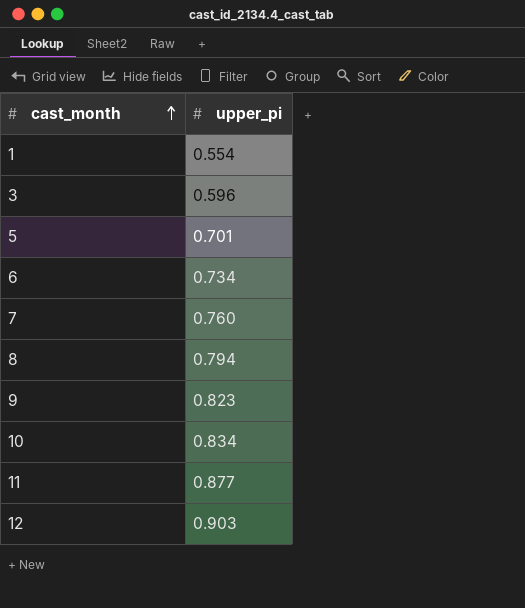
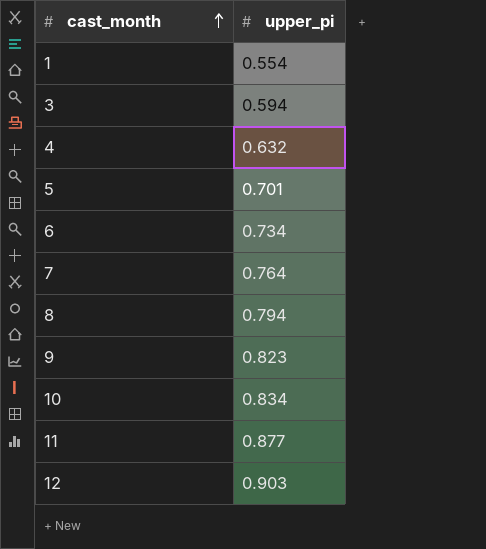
3 | upper_pi: 0.596 -> 0.594
row 4: none -> 0.632
7 | upper_pi: 0.760 -> 0.764

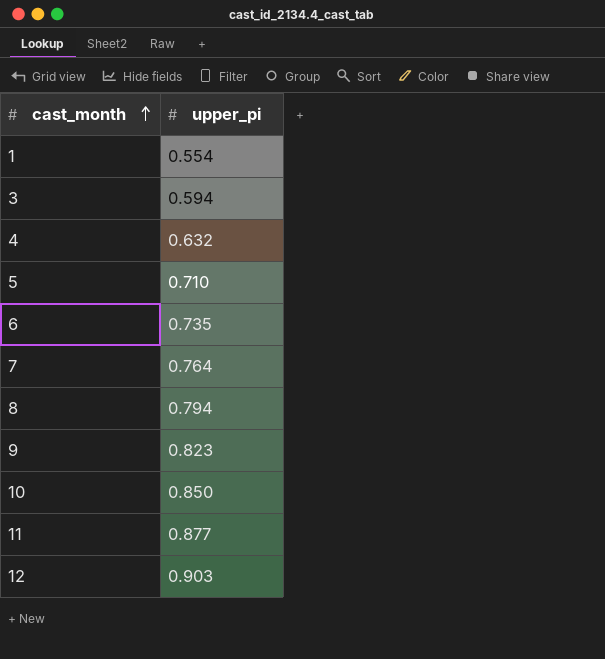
5 | upper_pi: 0.701 -> 0.710
6 | upper_pi: 0.734 -> 0.735
10 | upper_pi: 0.834 -> 0.850

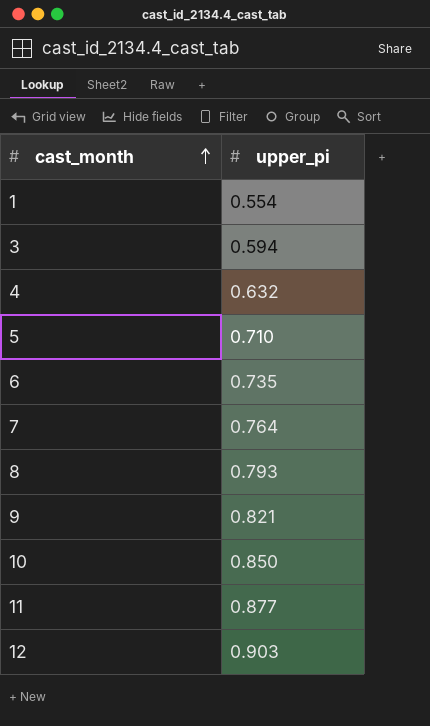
8 | upper_pi: 0.794 -> 0.793
9 | upper_pi: 0.823 -> 0.821

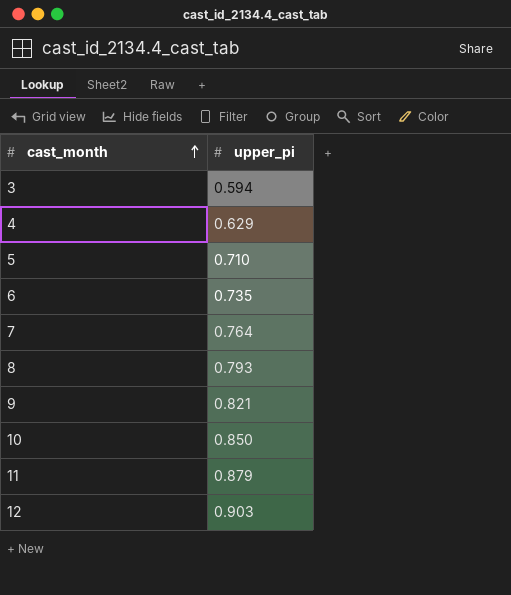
row 1: 0.554 -> none
4 | upper_pi: 0.632 -> 0.629
11 | upper_pi: 0.877 -> 0.879

